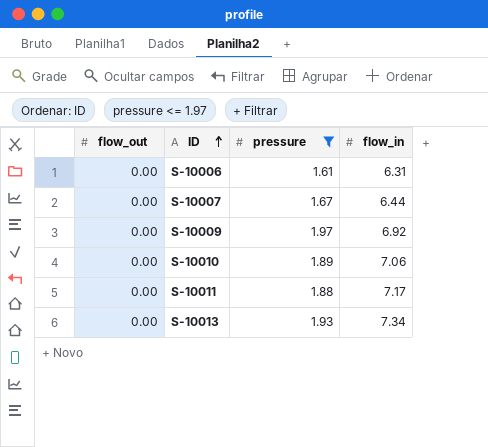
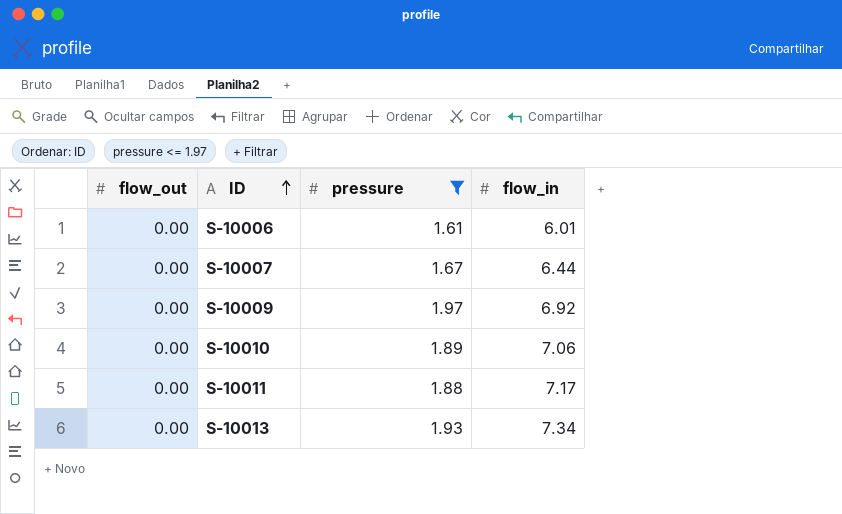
S-10006 | flow_in: 6.31 -> 6.01

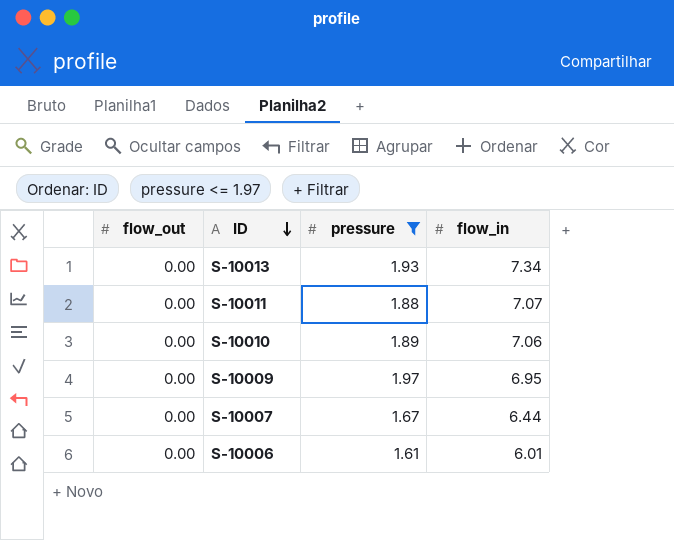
row order: ID ascending -> ID descending
S-10011 | flow_in: 7.17 -> 7.07
S-10009 | flow_in: 6.92 -> 6.95

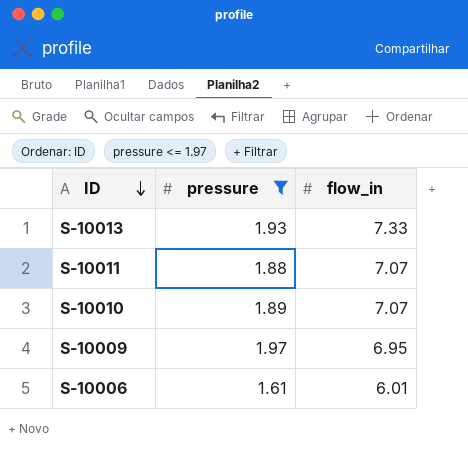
column flow_out | position: 1 -> none
row S-10007: 0.00 | 1.67 | 6.44 -> none
S-10013 | flow_in: 7.34 -> 7.33
S-10010 | flow_in: 7.06 -> 7.07

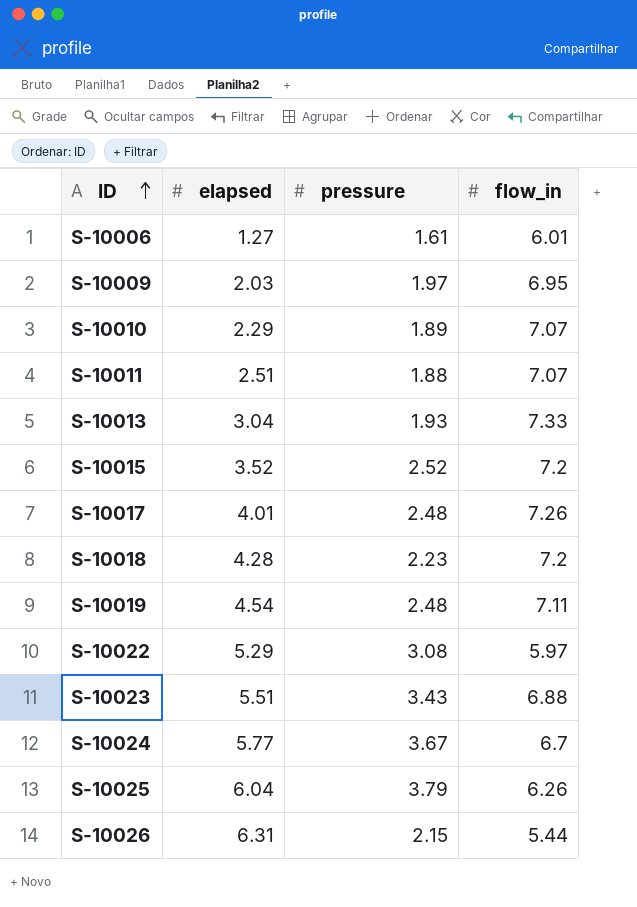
filter: pressure <= 1.97 -> none
row order: ID descending -> ID ascending
column elapsed | position: none -> 2

